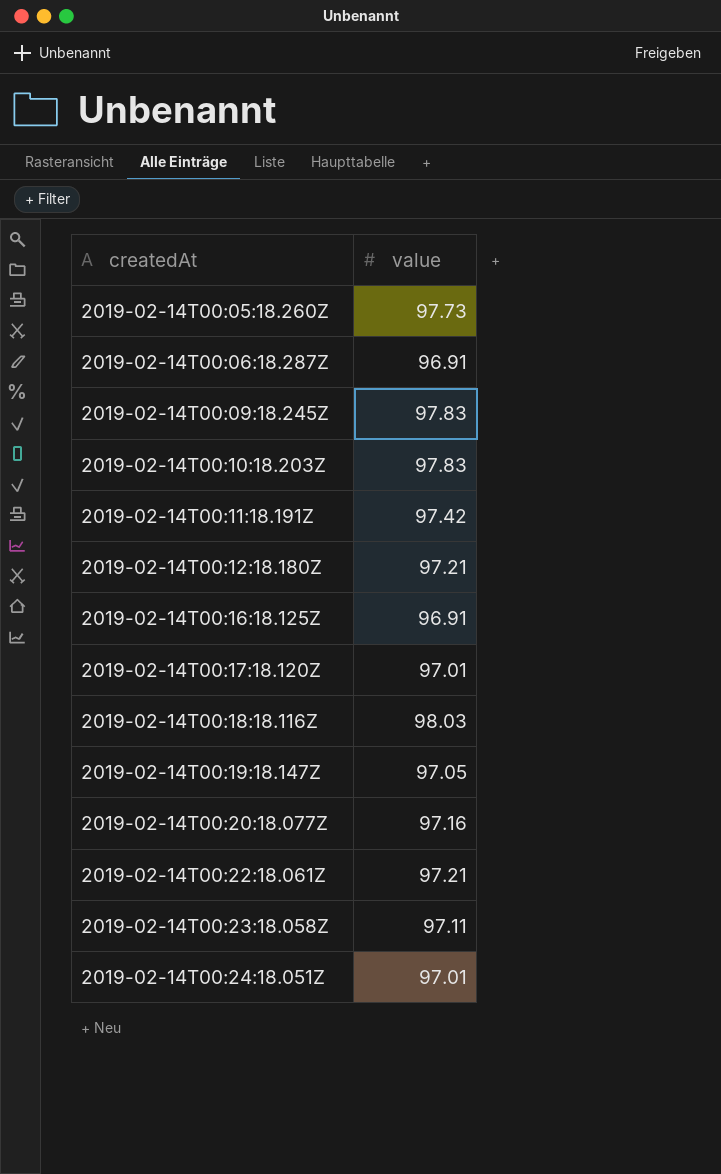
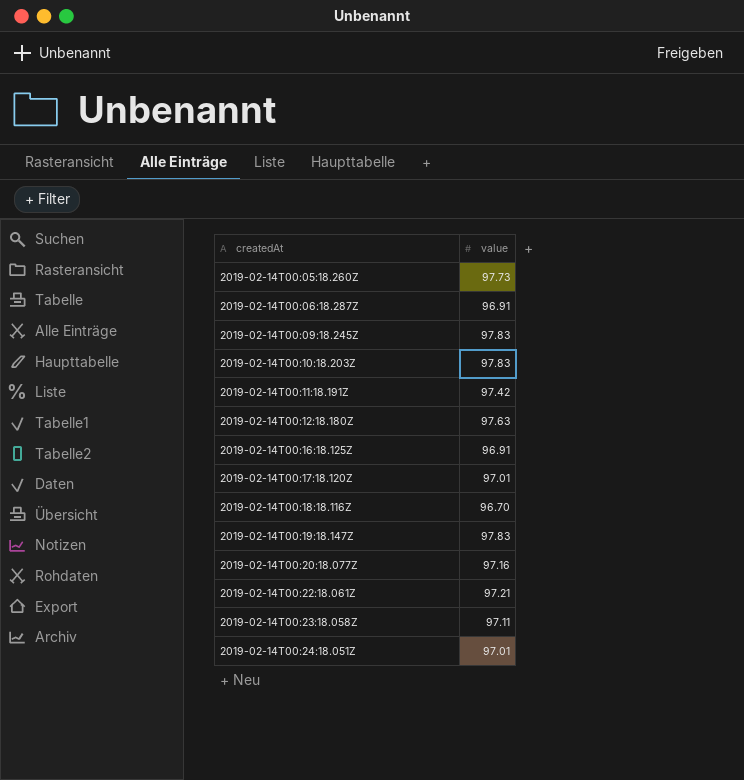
2019-02-14T00:12:18.180Z | value: 97.21 -> 97.63
2019-02-14T00:18:18.116Z | value: 98.03 -> 96.70
2019-02-14T00:19:18.147Z | value: 97.05 -> 97.83

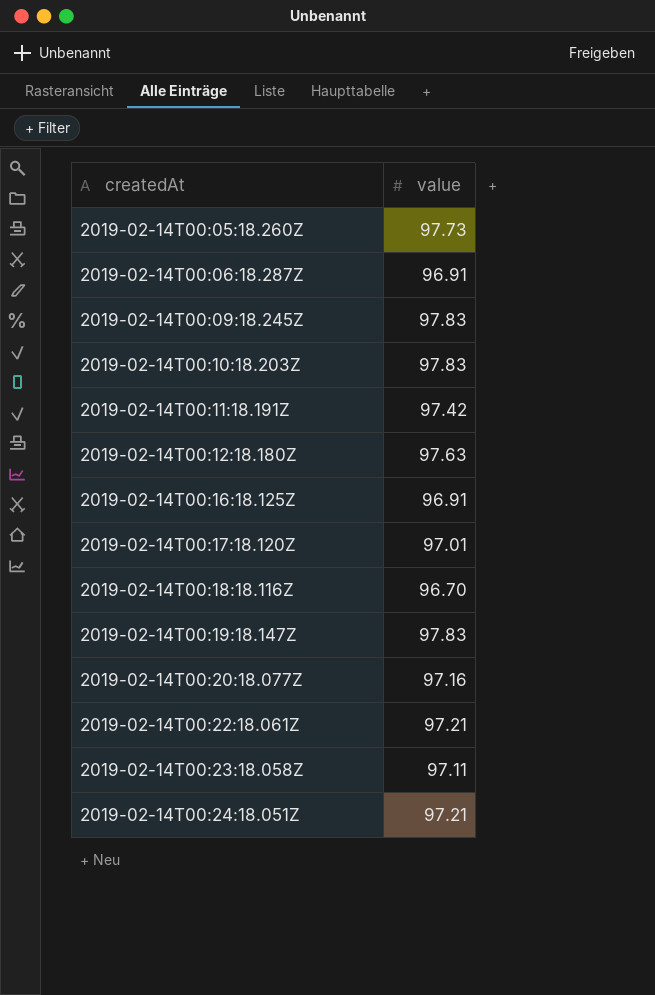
2019-02-14T00:24:18.051Z | value: 97.01 -> 97.21

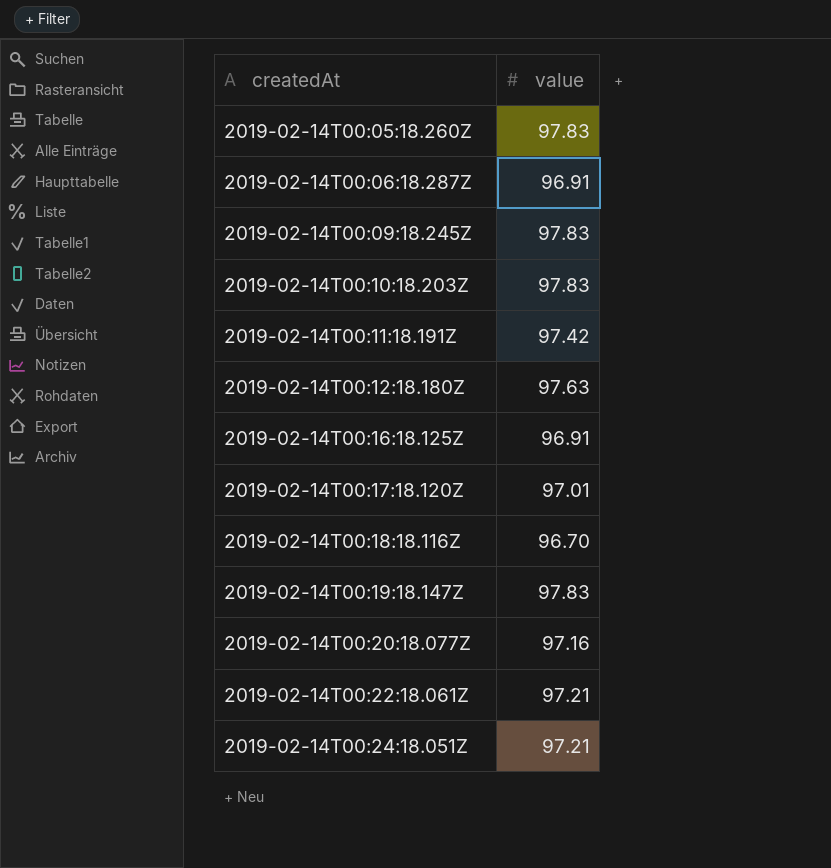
row 2019-02-14T00:23:18.058Z: 97.11 -> none
2019-02-14T00:05:18.260Z | value: 97.73 -> 97.83

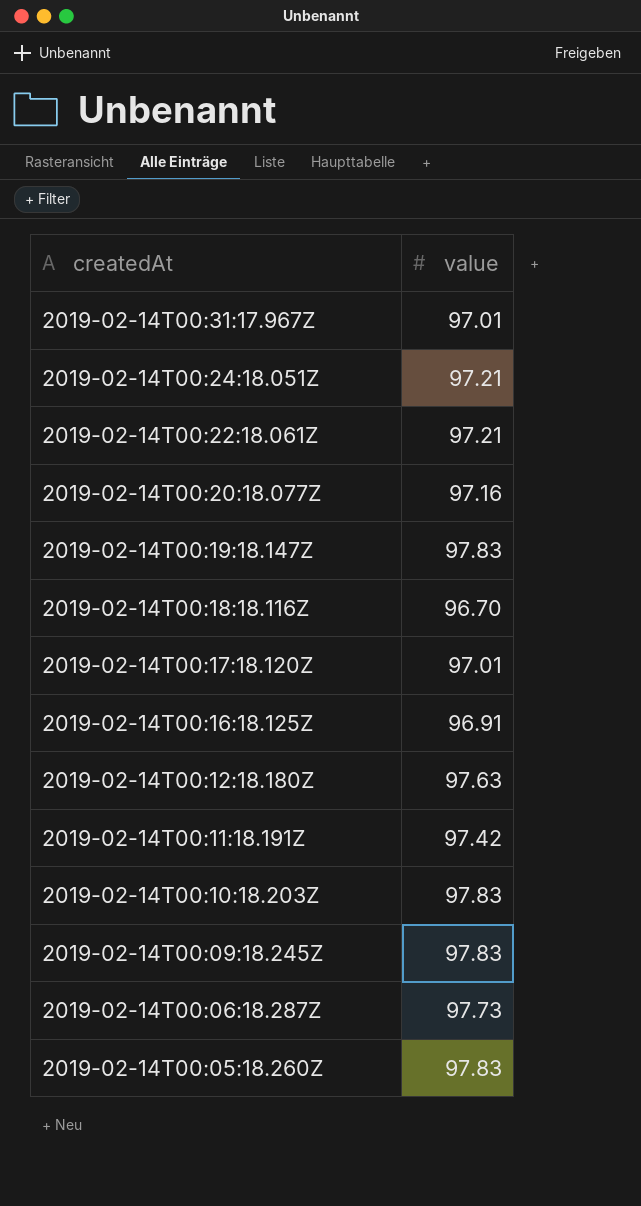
row order: createdAt ascending -> createdAt descending
row 2019-02-14T00:31:17.967Z: none -> 97.01
2019-02-14T00:06:18.287Z | value: 96.91 -> 97.73

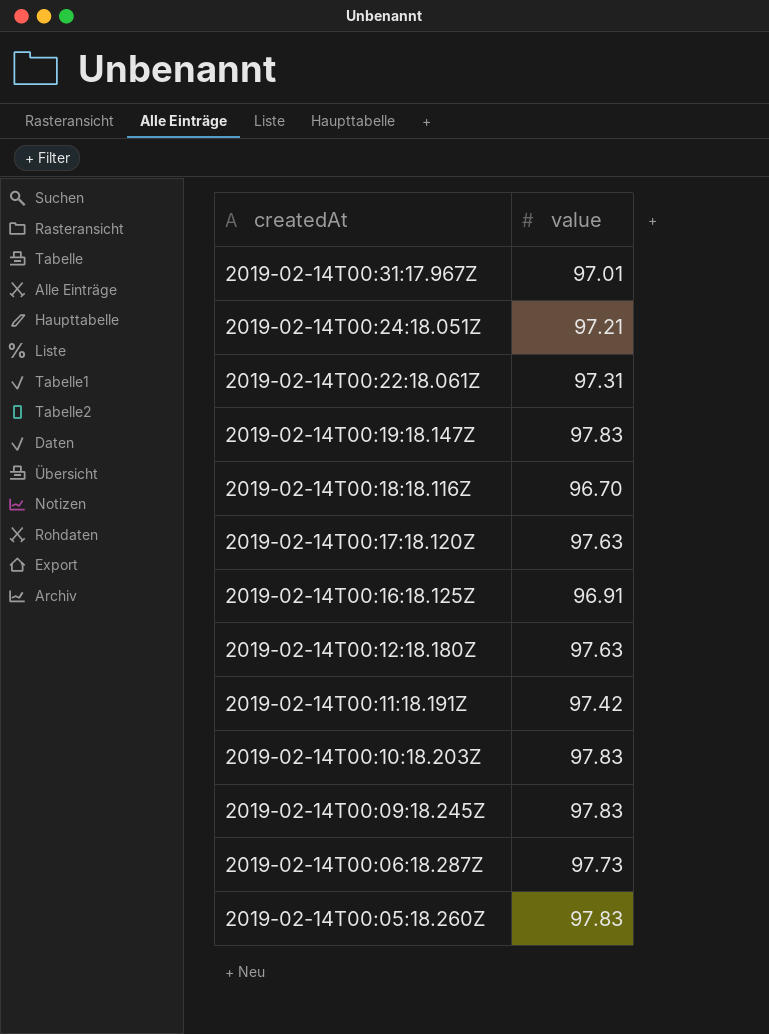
row 2019-02-14T00:20:18.077Z: 97.16 -> none
2019-02-14T00:22:18.061Z | value: 97.21 -> 97.31
2019-02-14T00:17:18.120Z | value: 97.01 -> 97.63

